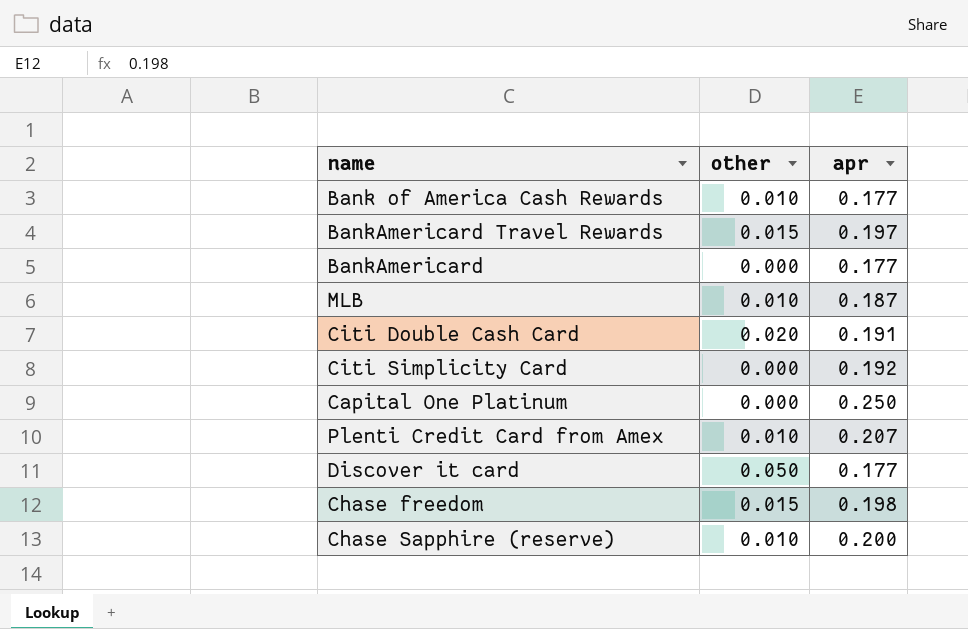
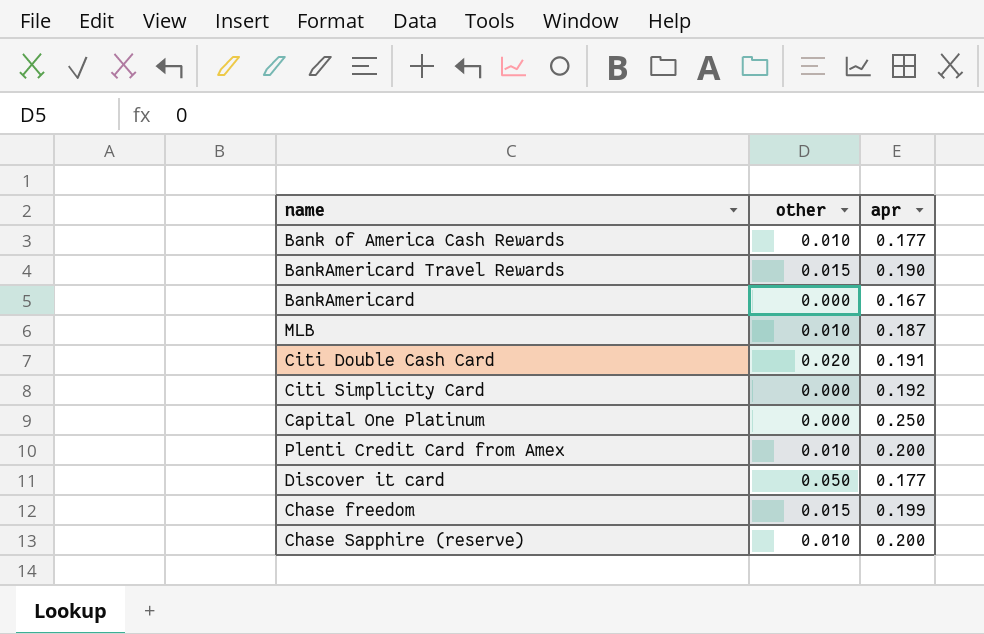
BankAmericard Travel Rewards | apr: 0.197 -> 0.190
BankAmericard | apr: 0.177 -> 0.167
Plenti Credit Card from Amex | apr: 0.207 -> 0.200
Chase freedom | apr: 0.198 -> 0.199

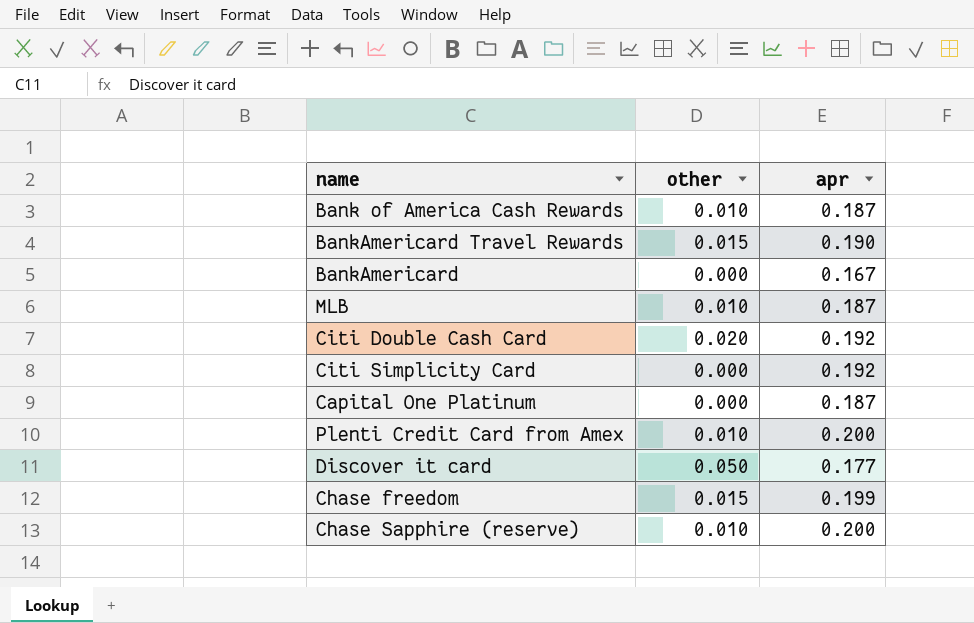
Bank of America Cash Rewards | apr: 0.177 -> 0.187
Citi Double Cash Card | apr: 0.191 -> 0.192
Capital One Platinum | apr: 0.250 -> 0.187

